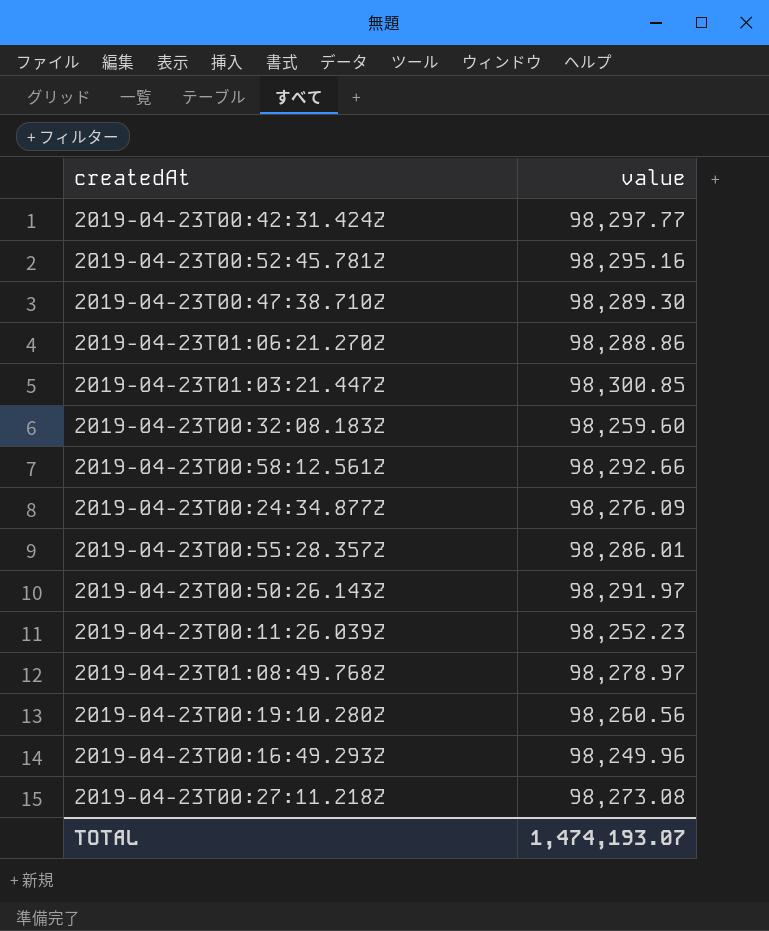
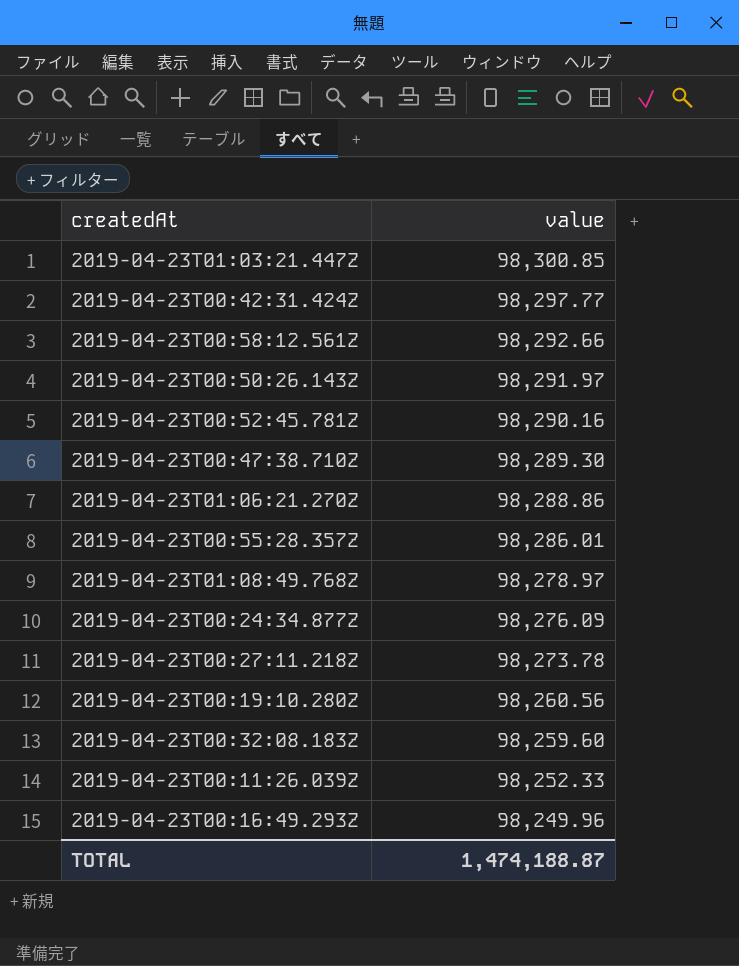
row order: none -> value descending
2019-04-23T00:52:45.781Z | value: 98,295.16 -> 98,290.16
2019-04-23T00:27:11.218Z | value: 98,273.08 -> 98,273.78
2019-04-23T00:11:26.039Z | value: 98,252.23 -> 98,252.33
TOTAL | value: 1,474,193.07 -> 1,474,188.87

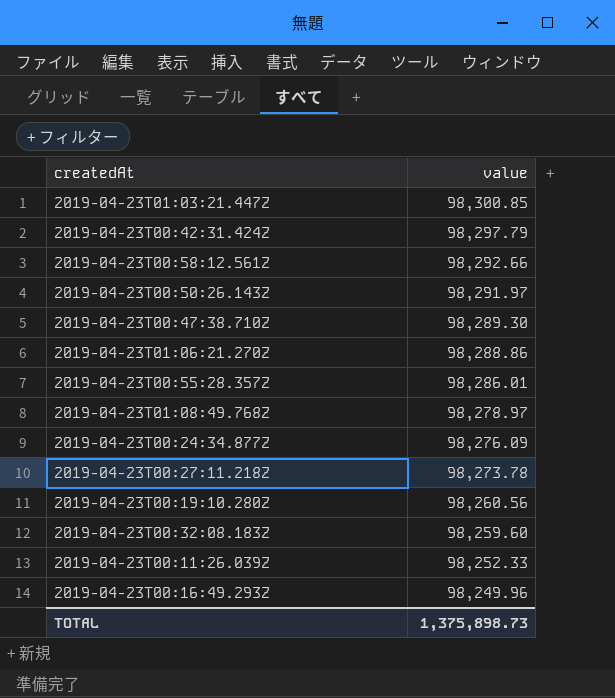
row 2019-04-23T00:52:45.781Z: 98,290.16 -> none
2019-04-23T00:42:31.424Z | value: 98,297.77 -> 98,297.79
TOTAL | value: 1,474,188.87 -> 1,375,898.73

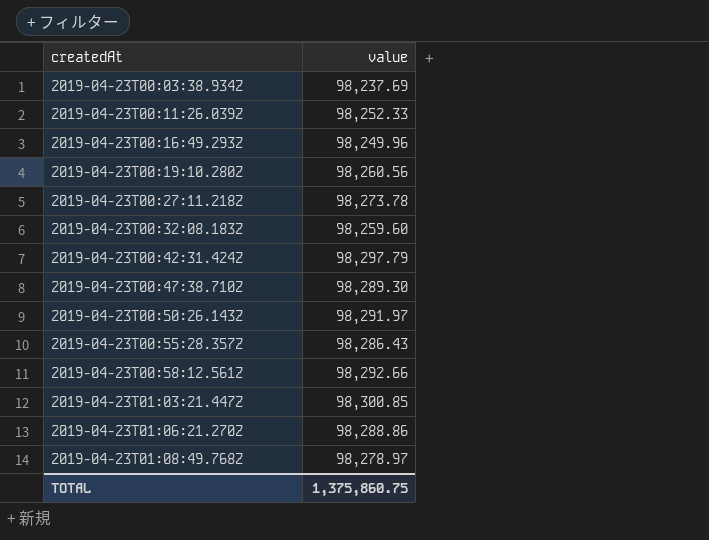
row order: value descending -> createdAt ascending
row 2019-04-23T00:24:34.877Z: 98,276.09 -> none
row 2019-04-23T00:03:38.934Z: none -> 98,237.69
2019-04-23T00:55:28.357Z | value: 98,286.01 -> 98,286.43
TOTAL | value: 1,375,898.73 -> 1,375,860.75

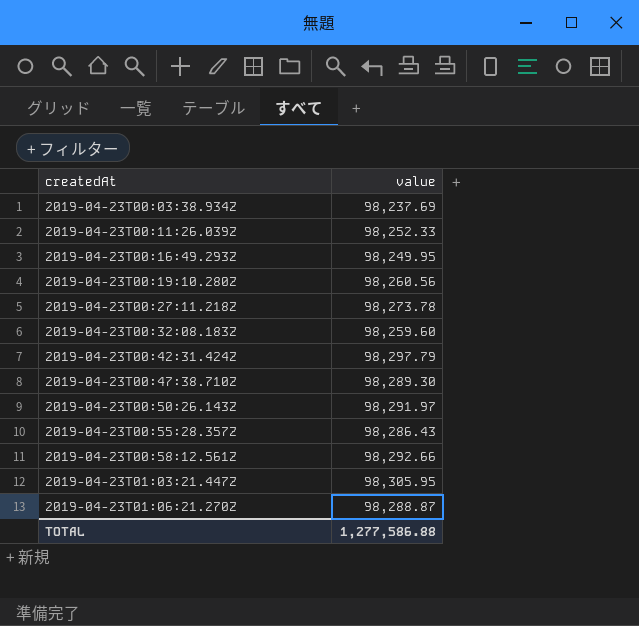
row 2019-04-23T01:08:49.768Z: 98,278.97 -> none
2019-04-23T00:16:49.293Z | value: 98,249.96 -> 98,249.95
2019-04-23T01:03:21.447Z | value: 98,300.85 -> 98,305.95
2019-04-23T01:06:21.270Z | value: 98,288.86 -> 98,288.87
TOTAL | value: 1,375,860.75 -> 1,277,586.88

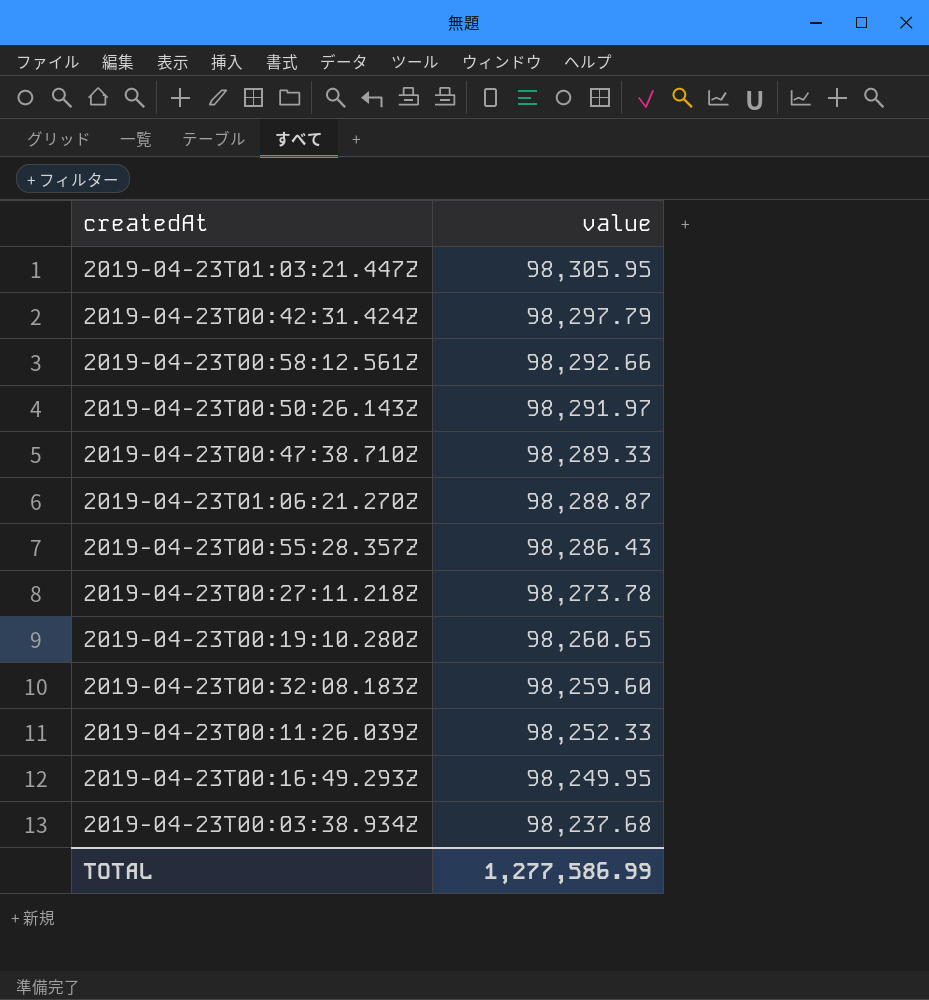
row order: createdAt ascending -> value descending
2019-04-23T00:47:38.710Z | value: 98,289.30 -> 98,289.33
2019-04-23T00:19:10.280Z | value: 98,260.56 -> 98,260.65
2019-04-23T00:03:38.934Z | value: 98,237.69 -> 98,237.68
TOTAL | value: 1,277,586.88 -> 1,277,586.99

